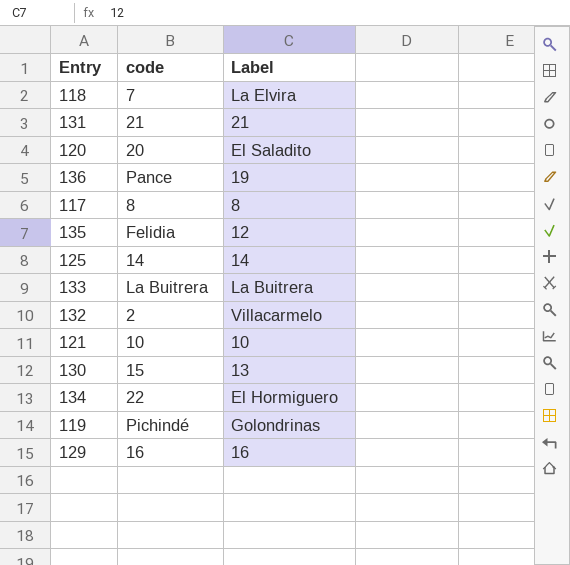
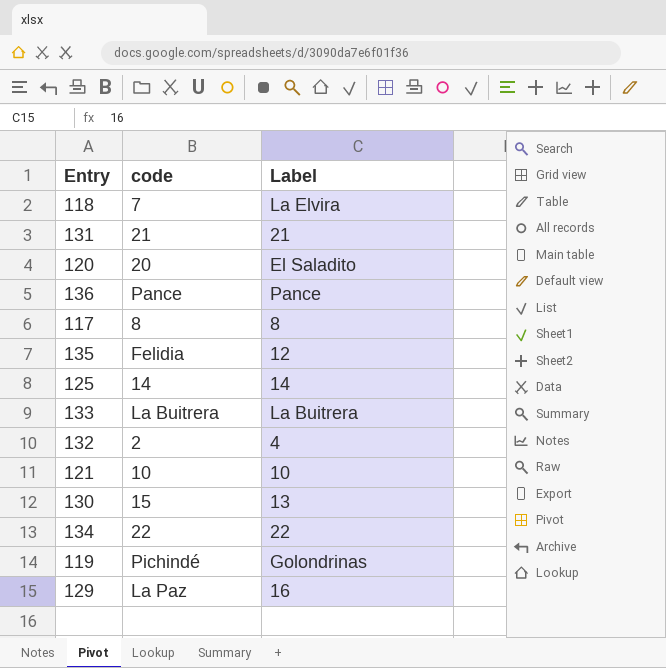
136 | Label: 19 -> Pance
132 | Label: Villacarmelo -> 4
134 | Label: El Hormiguero -> 22
129 | code: 16 -> La Paz

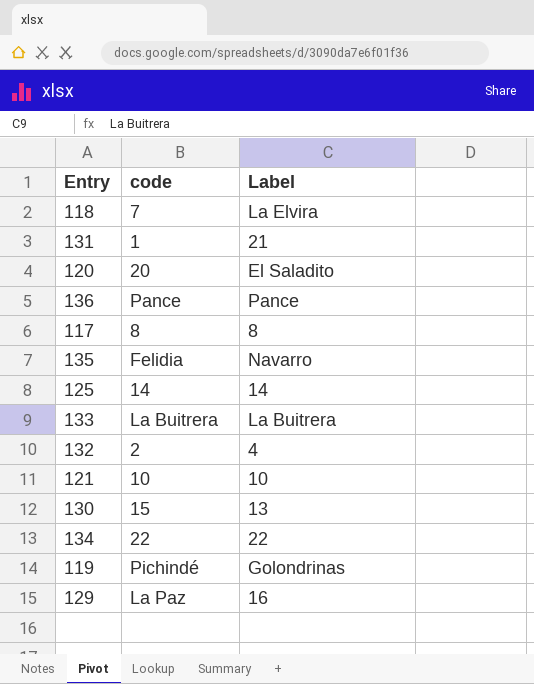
131 | code: 21 -> 1
135 | Label: 12 -> Navarro

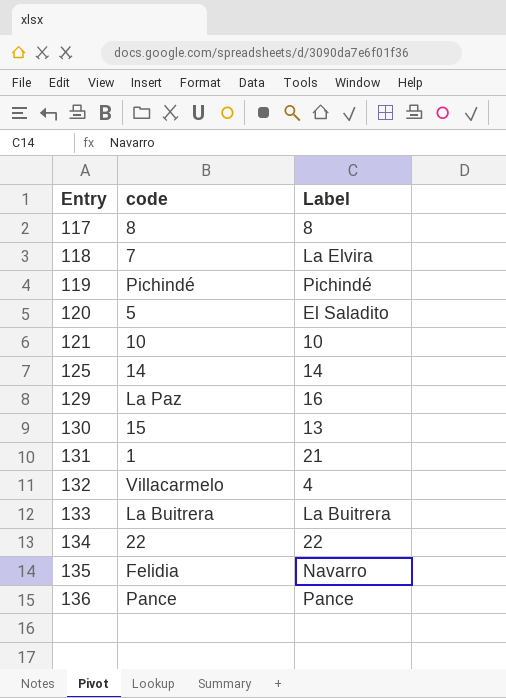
row order: none -> Entry ascending
119 | Label: Golondrinas -> Pichindé
120 | code: 20 -> 5
132 | code: 2 -> Villacarmelo

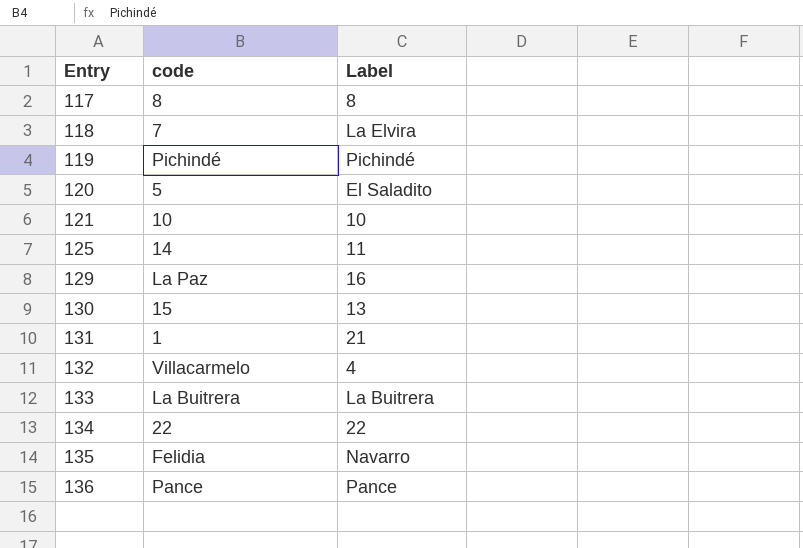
125 | Label: 14 -> 11

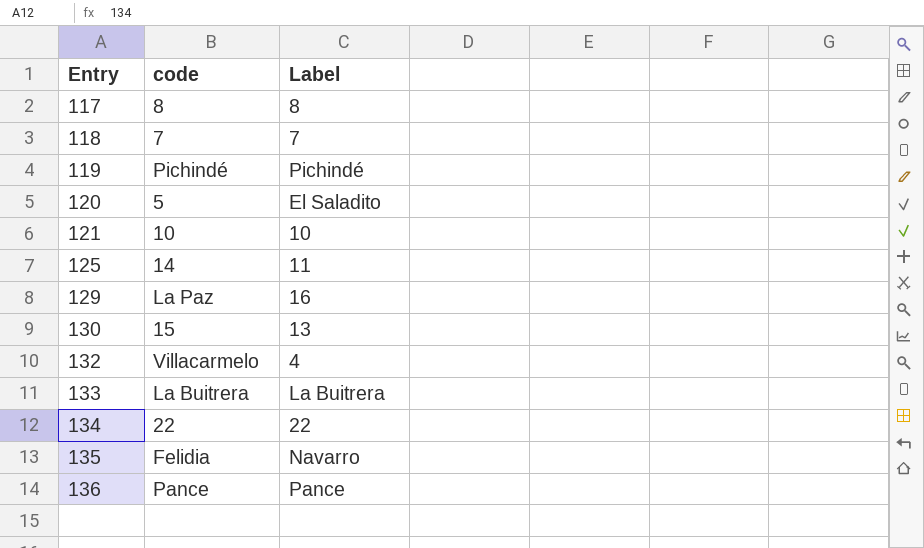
row 131: 1 | 21 -> none
118 | Label: La Elvira -> 7

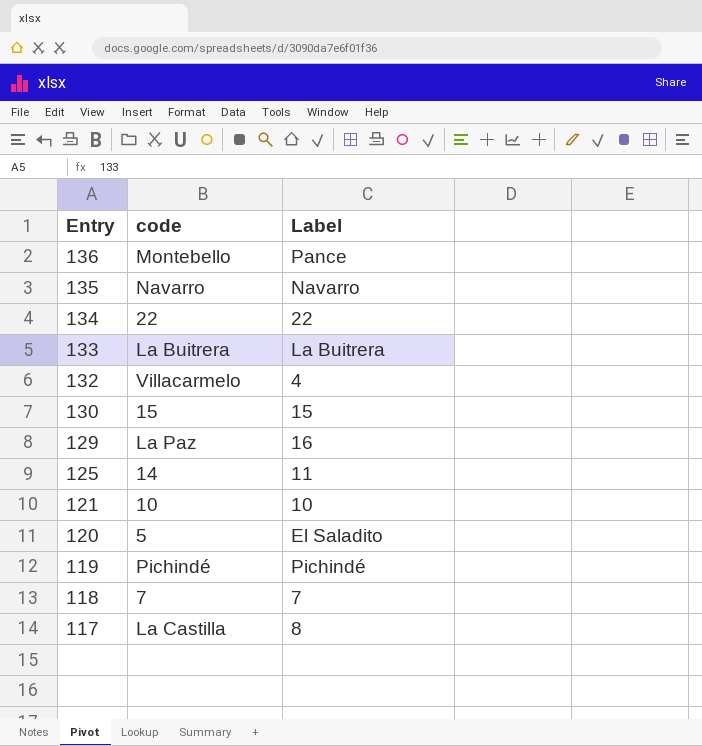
row order: Entry ascending -> Entry descending
136 | code: Pance -> Montebello
135 | code: Felidia -> Navarro
130 | Label: 13 -> 15
117 | code: 8 -> La Castilla

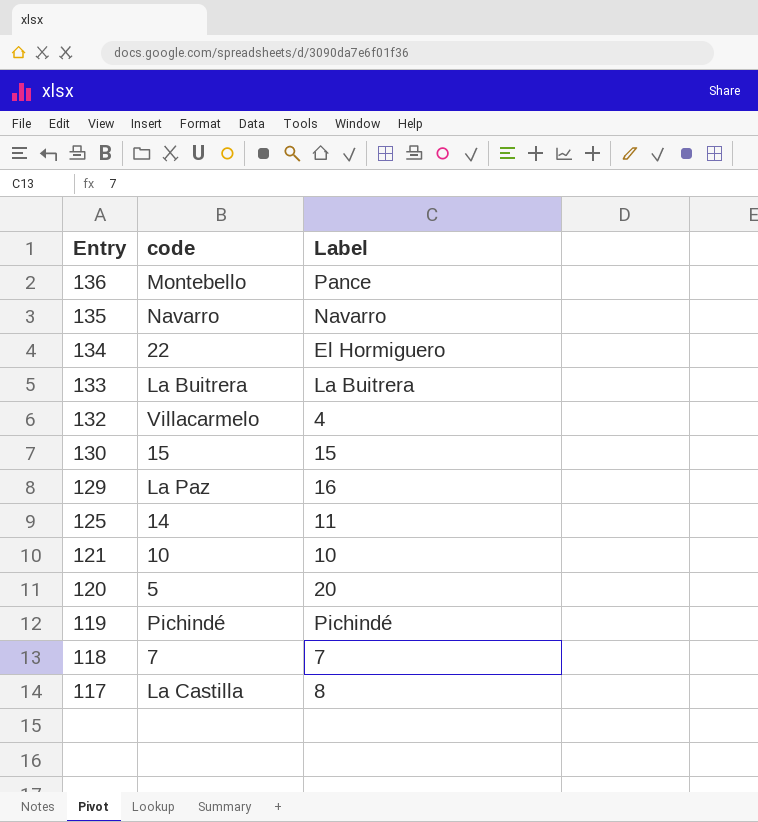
134 | Label: 22 -> El Hormiguero
120 | Label: El Saladito -> 20

